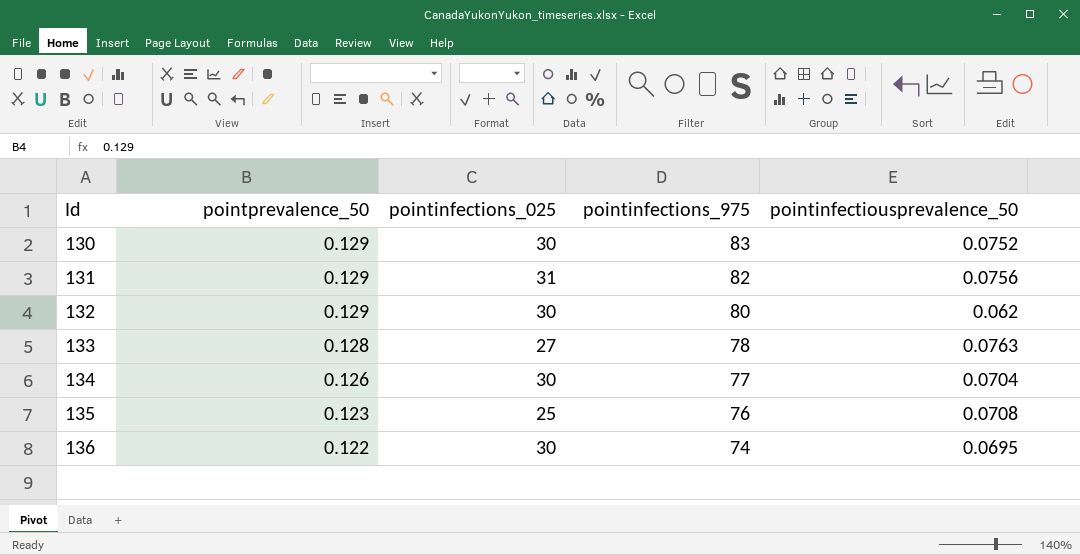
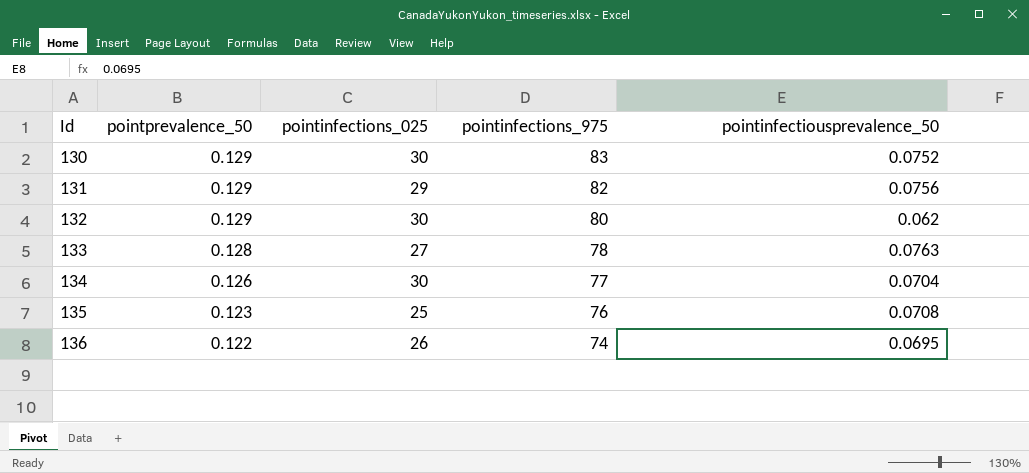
131 | pointinfections_025: 31 -> 29
136 | pointinfections_025: 30 -> 26

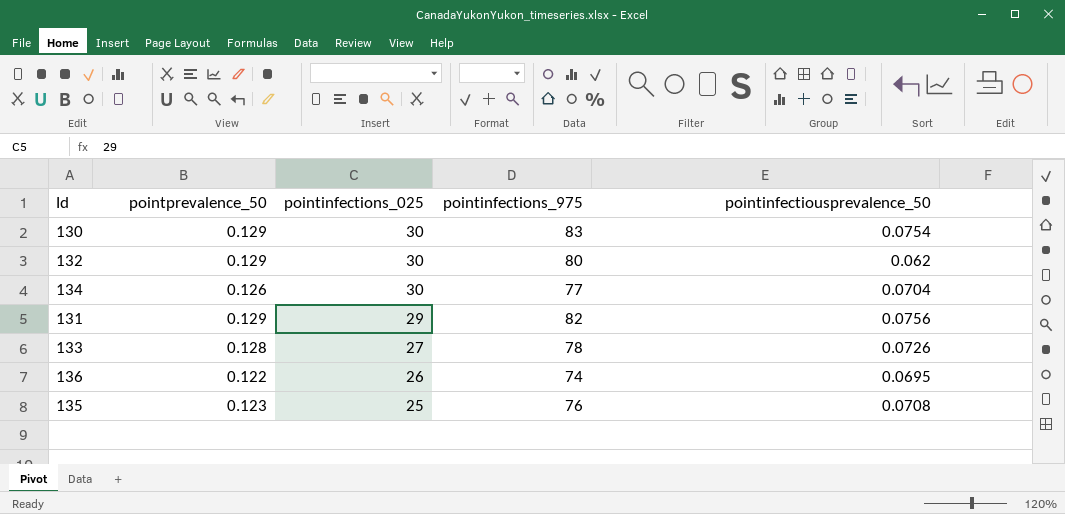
row order: Id ascending -> pointinfections_025 descending
130 | pointinfectiousprevalence_50: 0.0752 -> 0.0754
133 | pointinfectiousprevalence_50: 0.0763 -> 0.0726

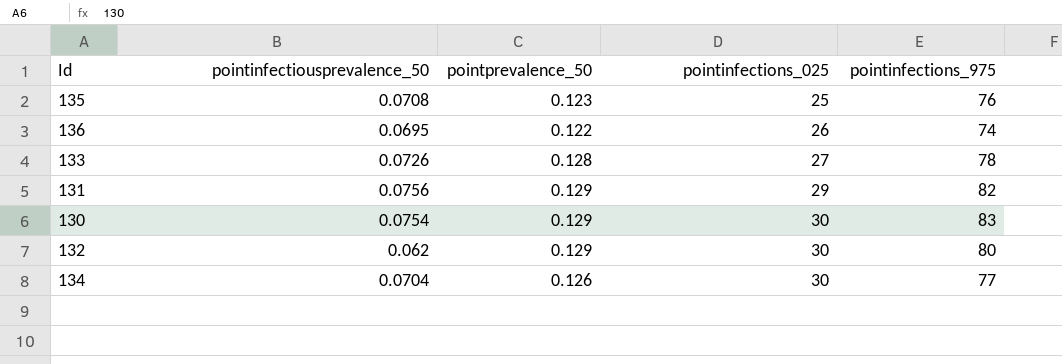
row order: pointinfections_025 descending -> pointinfections_025 ascending
column pointinfectiousprevalence_50 | position: 5 -> 2

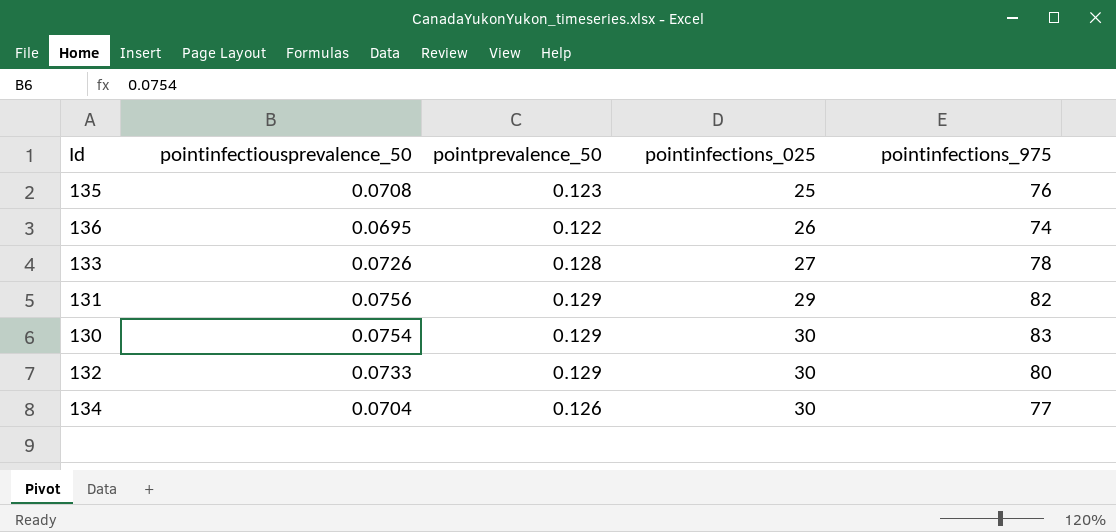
132 | pointinfectiousprevalence_50: 0.062 -> 0.0733

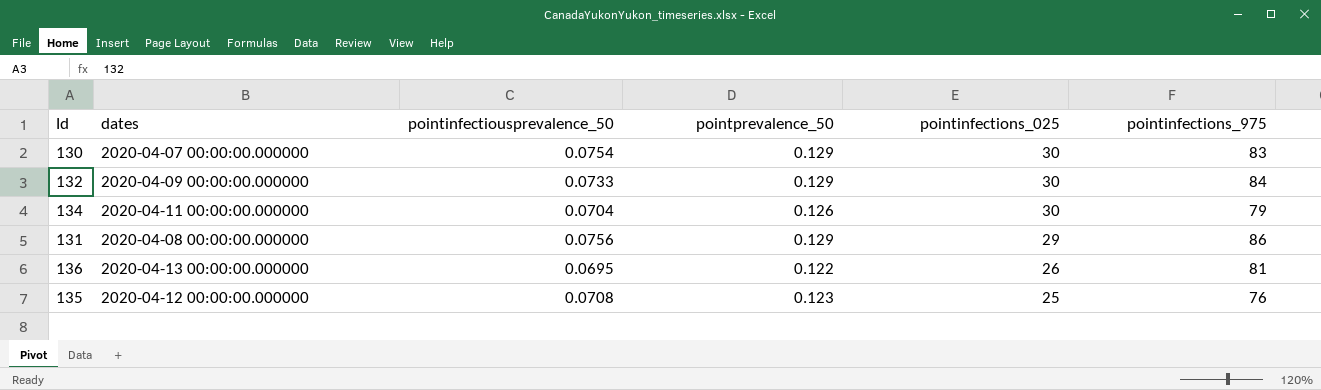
row order: pointinfections_025 ascending -> pointinfections_025 descending
column dates | position: none -> 2
row 133: 0.0726 | 0.128 | 27 | 78 -> none
132 | pointinfections_975: 80 -> 84
134 | pointinfections_975: 77 -> 79
131 | pointinfections_975: 82 -> 86
136 | pointinfections_975: 74 -> 81

